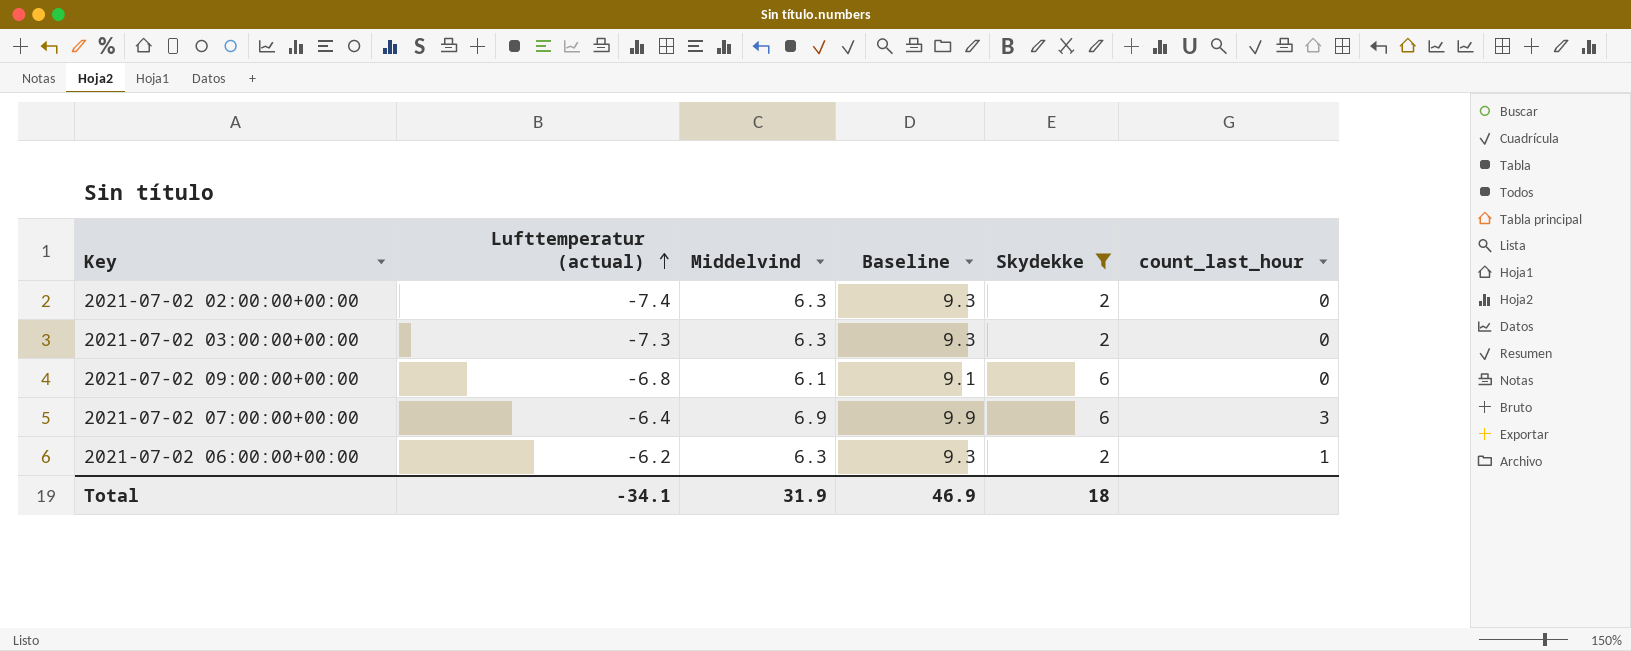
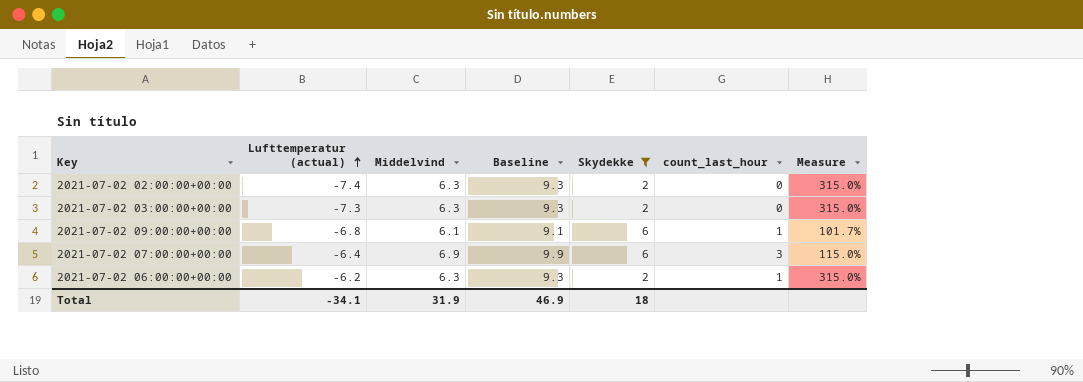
column Measure | formula: none -> [Middelvind] / [Skydekke]
2021-07-02 09:00:00+00:00 | count_last_hour: 0 -> 1

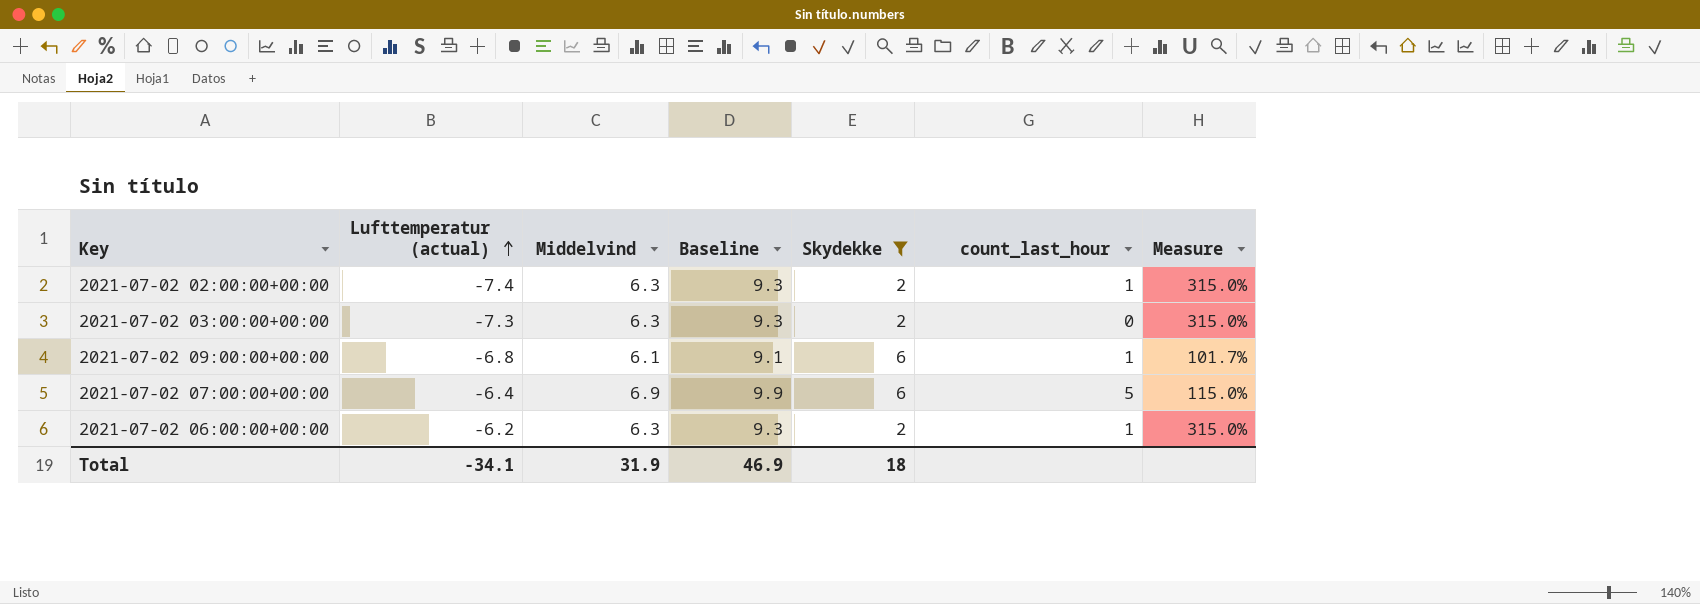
2021-07-02 02:00:00+00:00 | count_last_hour: 0 -> 1
2021-07-02 07:00:00+00:00 | count_last_hour: 3 -> 5

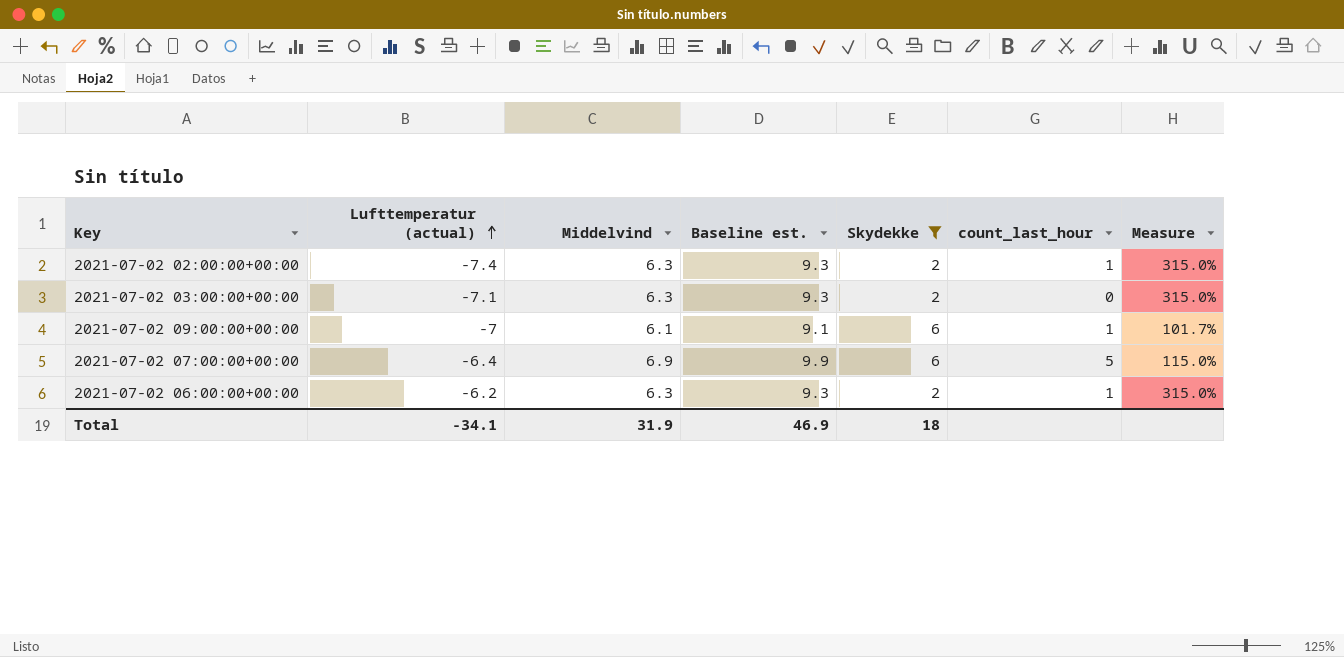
column name: Baseline -> Baseline est.
2021-07-02 03:00:00+00:00 | Lufttemperatur (actual): -7.3 -> -7.1
2021-07-02 09:00:00+00:00 | Lufttemperatur (actual): -6.8 -> -7

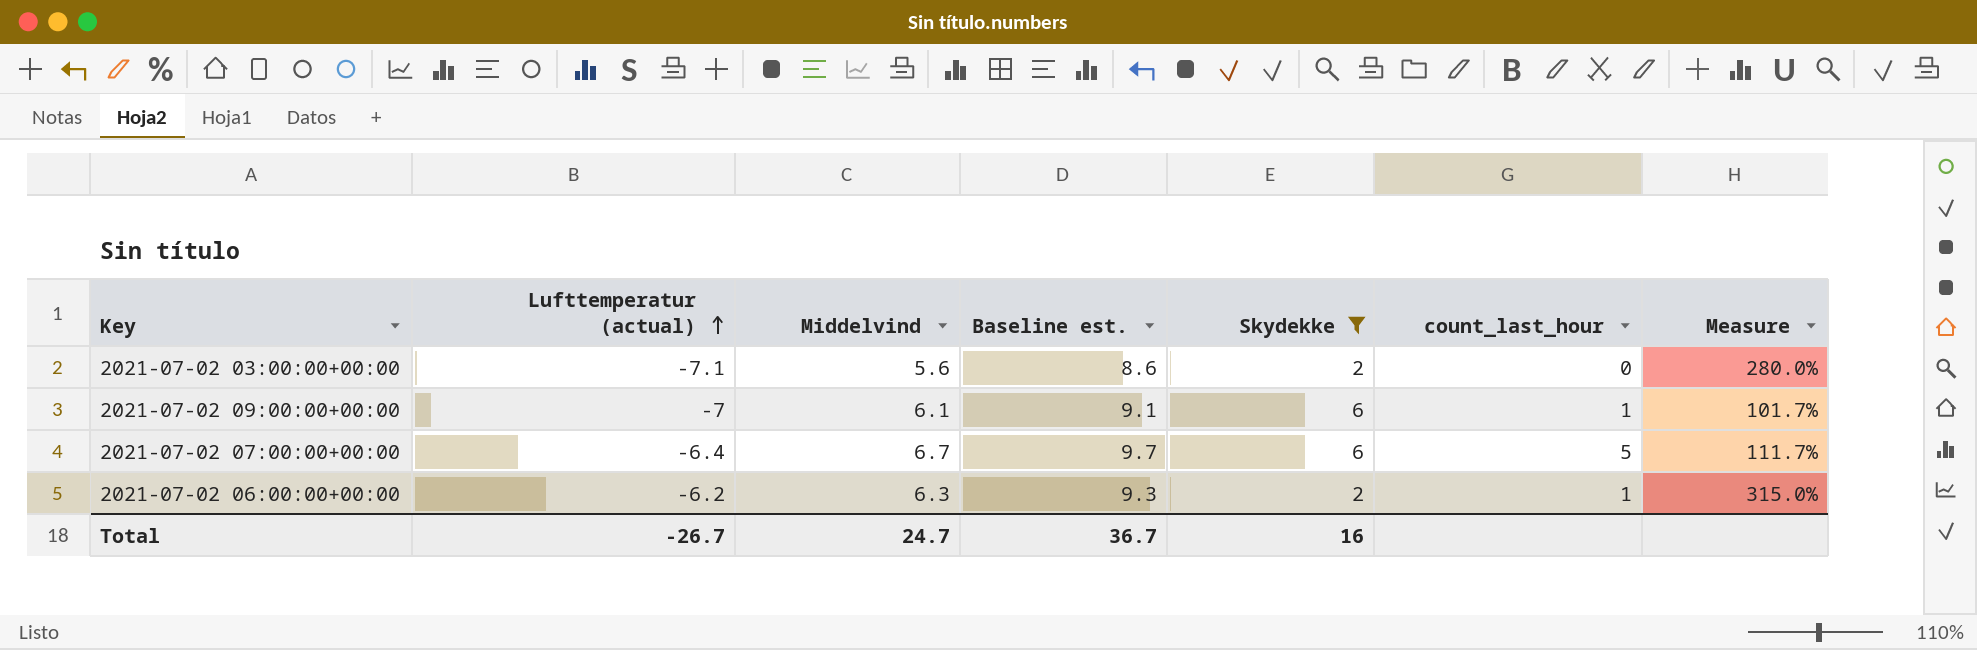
row 2021-07-02 02:00:00+00:00: -7.4 | 6.3 | 9.3 | 2 | 1 | 315.0% -> none
2021-07-02 03:00:00+00:00 | Middelvind: 6.3 -> 5.6
2021-07-02 03:00:00+00:00 | Baseline est.: 9.3 -> 8.6
2021-07-02 03:00:00+00:00 | Measure: 315.0% -> 280.0%
2021-07-02 07:00:00+00:00 | Middelvind: 6.9 -> 6.7
2021-07-02 07:00:00+00:00 | Baseline est.: 9.9 -> 9.7
2021-07-02 07:00:00+00:00 | Measure: 115.0% -> 111.7%
Total | Lufttemperatur (actual): -34.1 -> -26.7
Total | Middelvind: 31.9 -> 24.7
Total | Baseline est.: 46.9 -> 36.7
Total | Skydekke: 18 -> 16

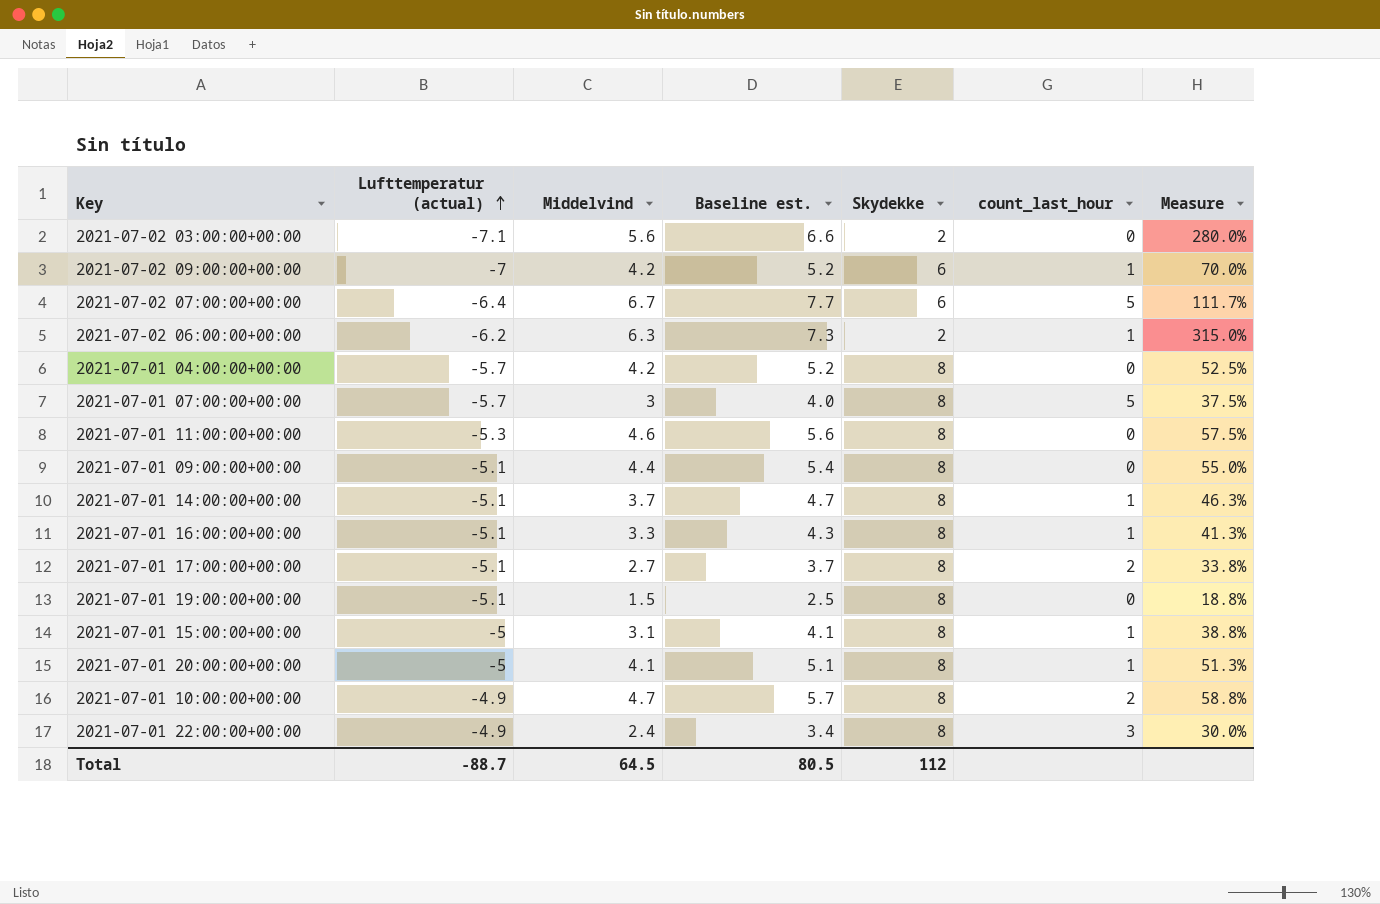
filter: Skydekke != 8 -> none
column Baseline est. | formula: [Middelvind] + 3 -> [Middelvind] + 1
2021-07-02 09:00:00+00:00 | Middelvind: 6.1 -> 4.2
2021-07-02 09:00:00+00:00 | Measure: 101.7% -> 70.0%
Total | Lufttemperatur (actual): -26.7 -> -88.7
Total | Middelvind: 24.7 -> 64.5
Total | Baseline est.: 36.7 -> 80.5
Total | Skydekke: 16 -> 112

